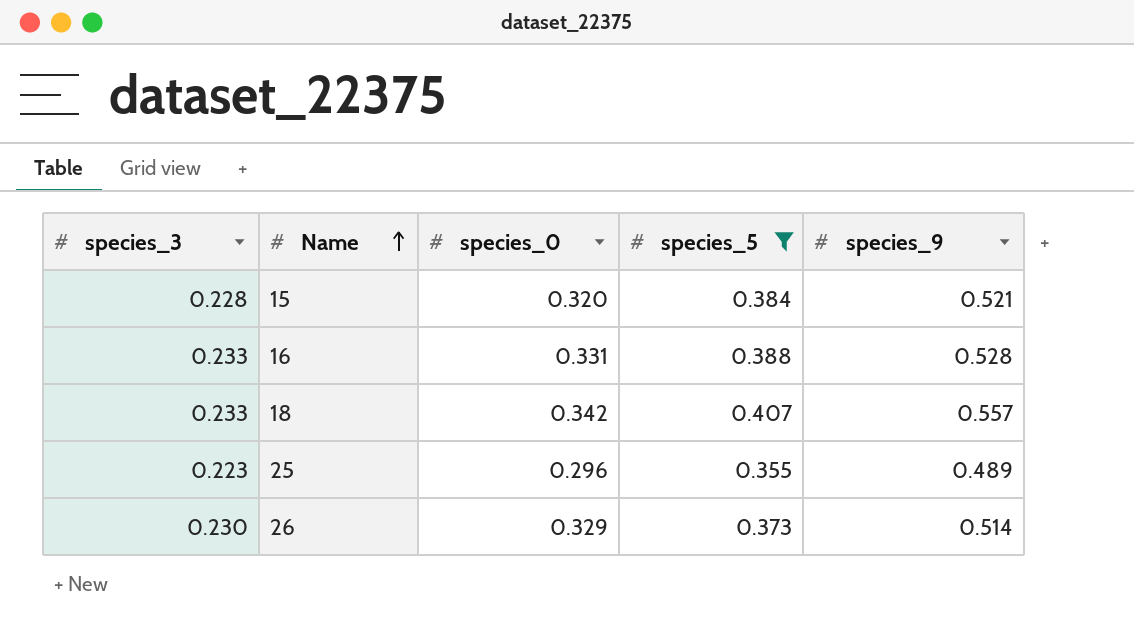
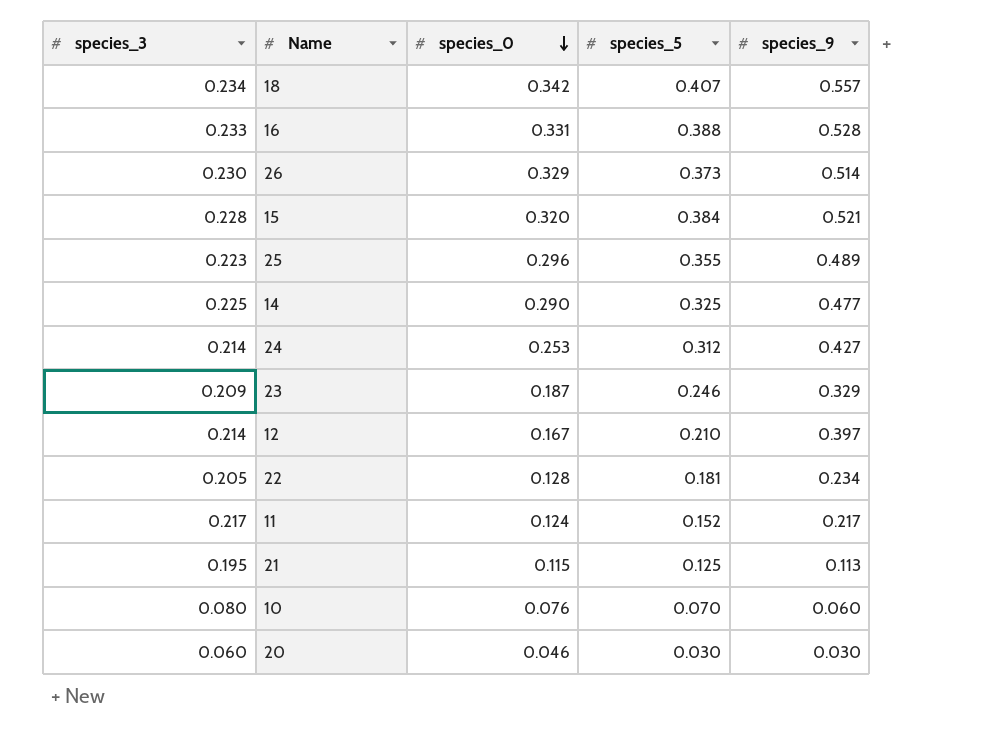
filter: species_5 >= 0.355 -> none
row order: Name ascending -> species_0 descending
18 | species_3: 0.233 -> 0.234

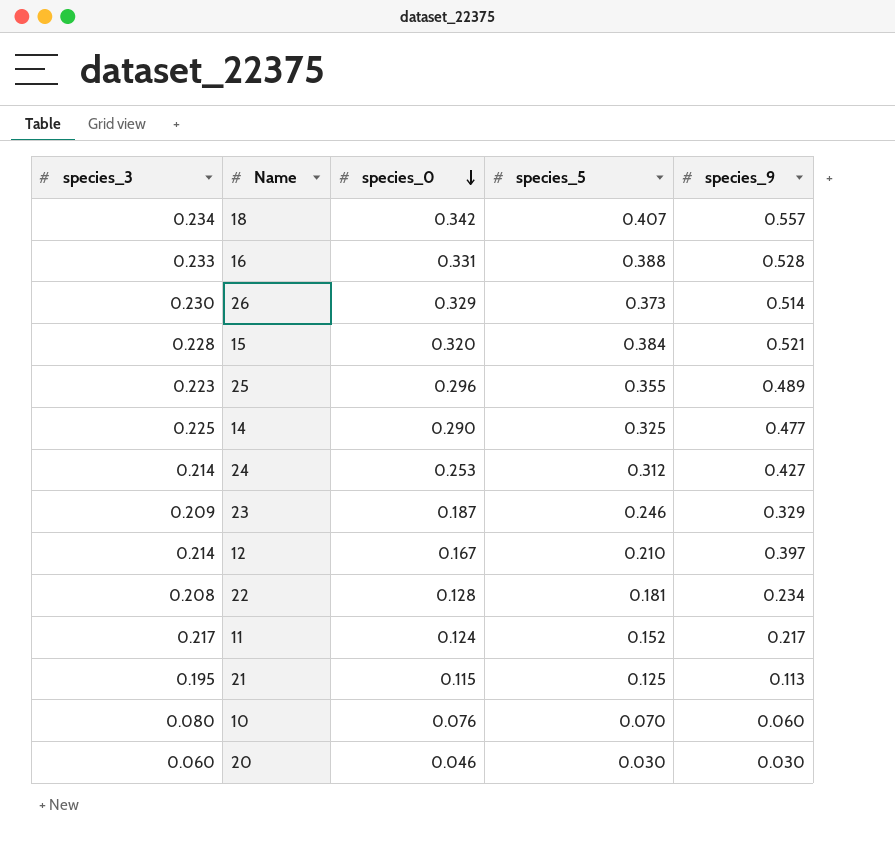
22 | species_3: 0.205 -> 0.208

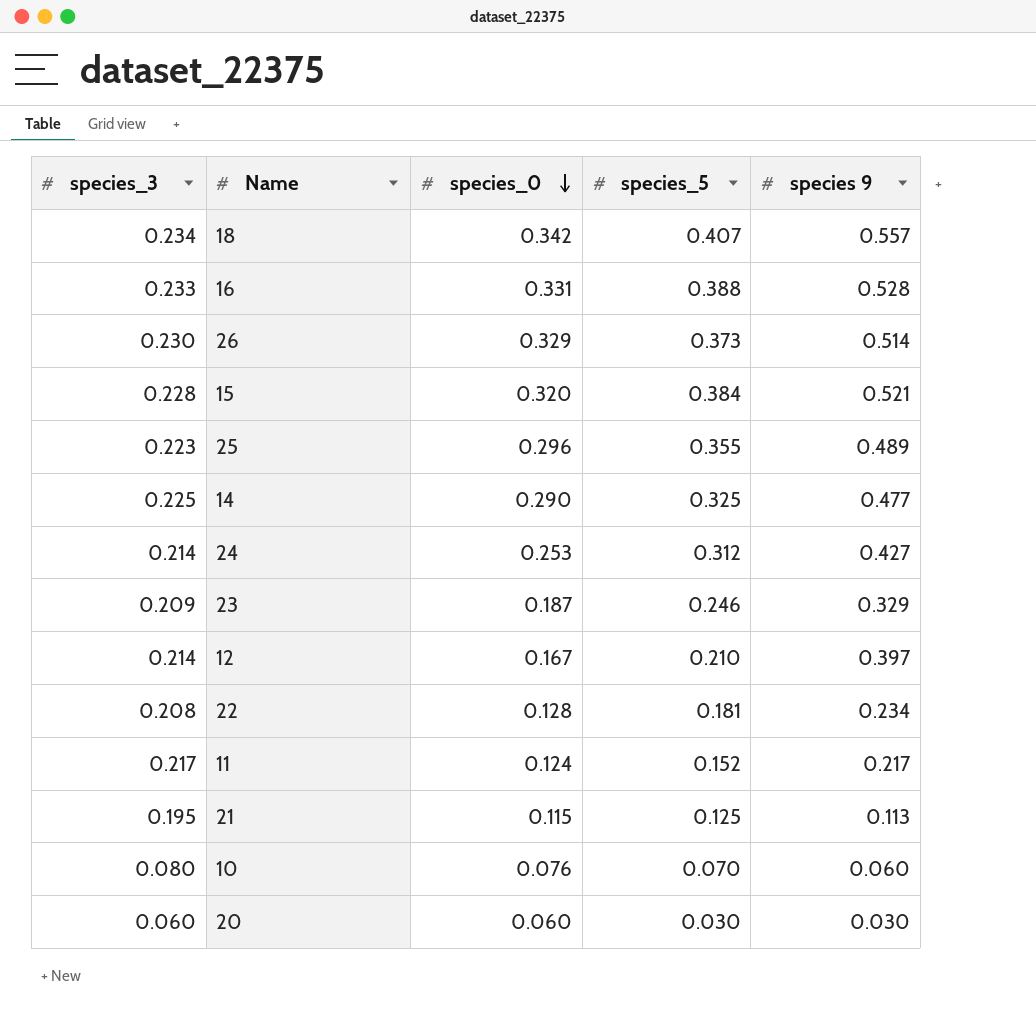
column name: species_9 -> species 9
20 | species_0: 0.046 -> 0.060

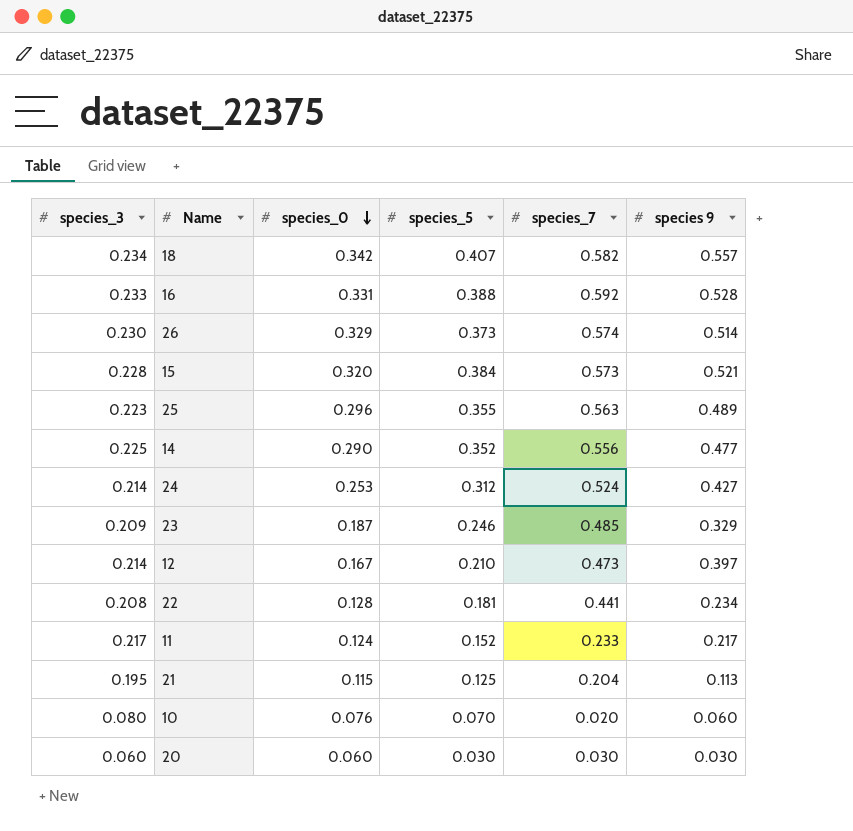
column species_7 | position: none -> 5
14 | species_5: 0.325 -> 0.352

